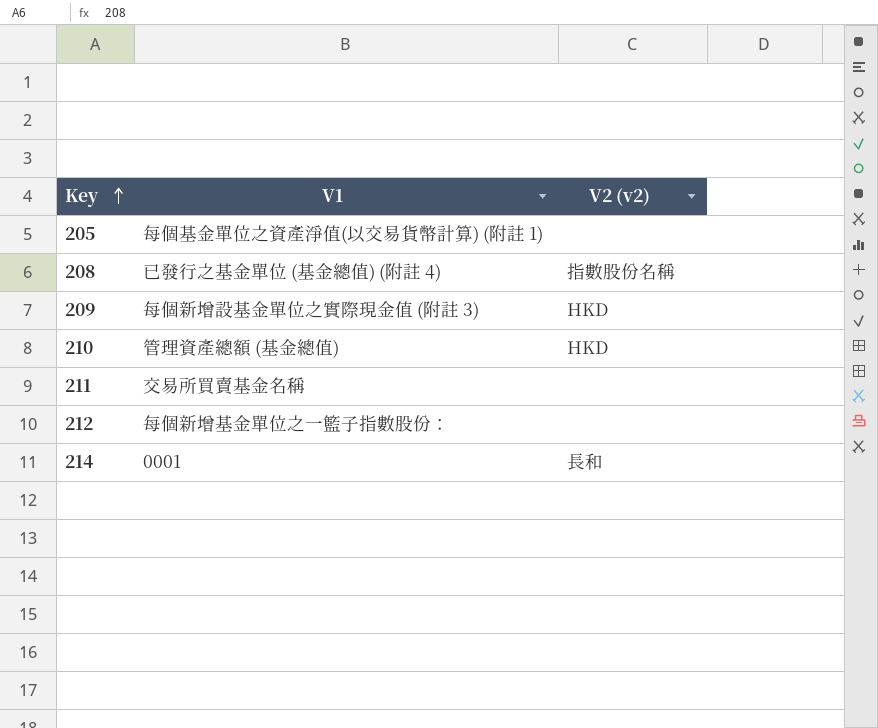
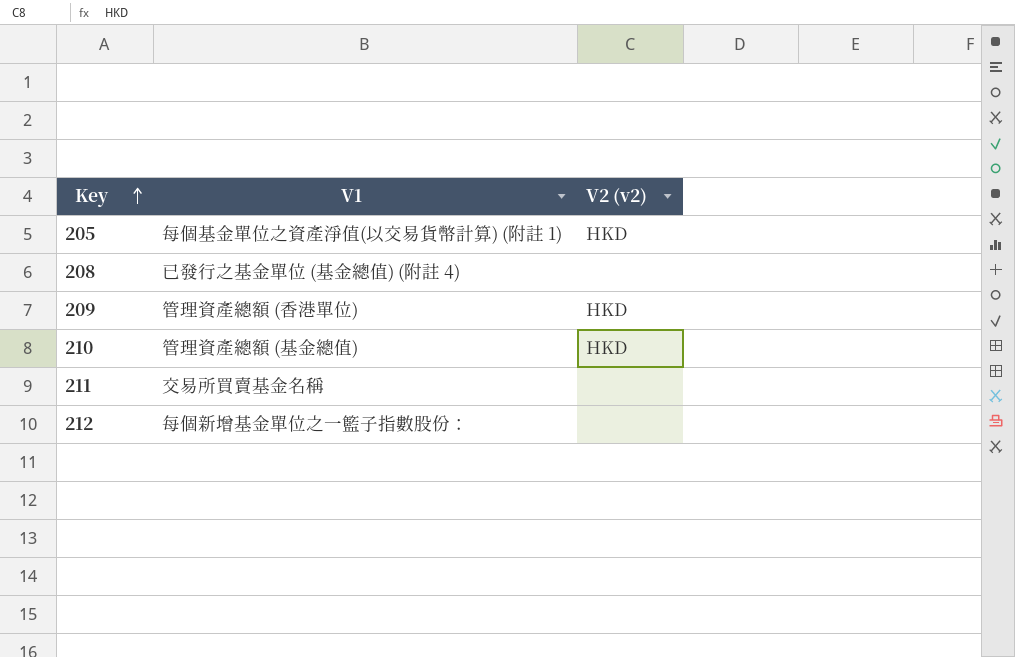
row 214: 0001 | 長和 -> none
205 | V2 (v2): none -> HKD
208 | V2 (v2): 指數股份名稱 -> none
209 | V1: 每個新增設基金單位之實際現金值 (附註 3) -> 管理資產總額 (香港單位)

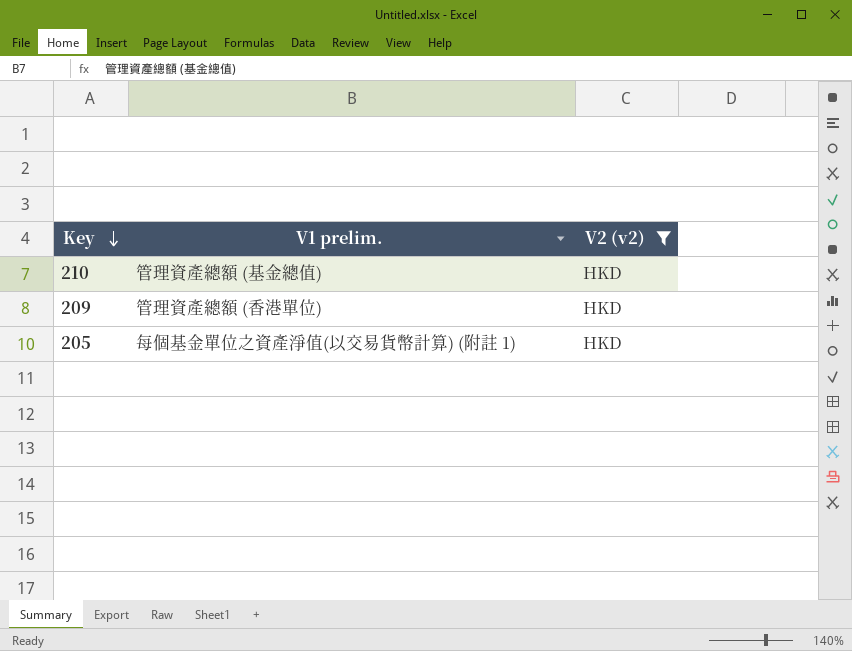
filter: none -> V2 (v2) = HKD
row order: Key ascending -> Key descending
column name: V1 -> V1 prelim.

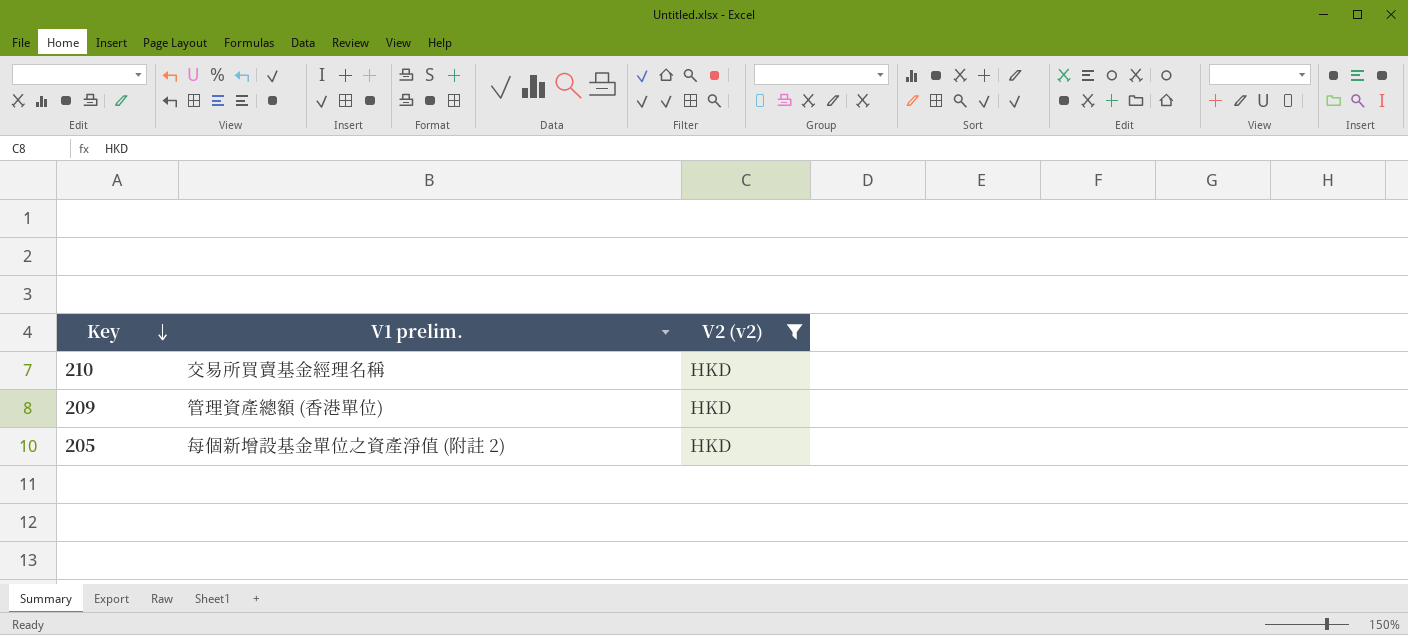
210 | V1 prelim.: 管理資產總額 (基金總值) -> 交易所買賣基金經理名稱
205 | V1 prelim.: 每個基金單位之資產淨值(以交易貨幣計算) (附註 1) -> 每個新增設基金單位之資產淨值 (附註 2)

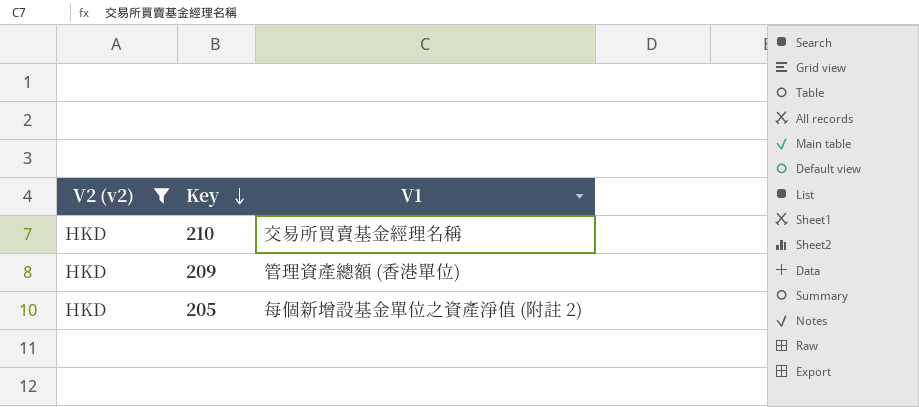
column V2 (v2) | position: 3 -> 1
column name: V1 prelim. -> V1

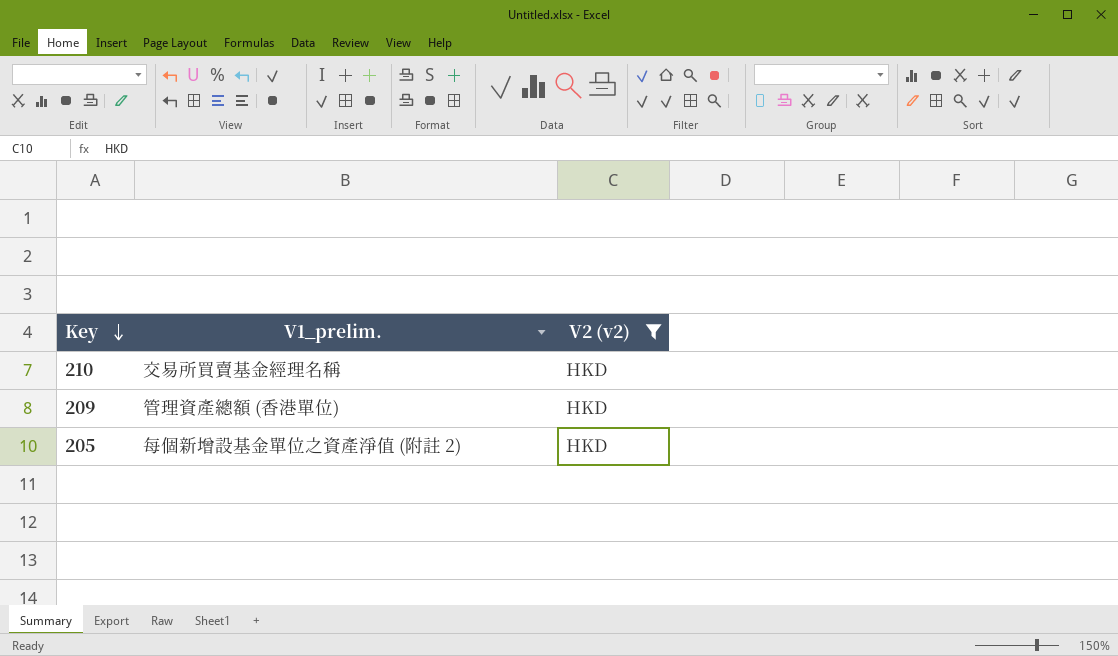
column name: V1 -> V1_prelim.
column V2 (v2) | position: 1 -> 3

